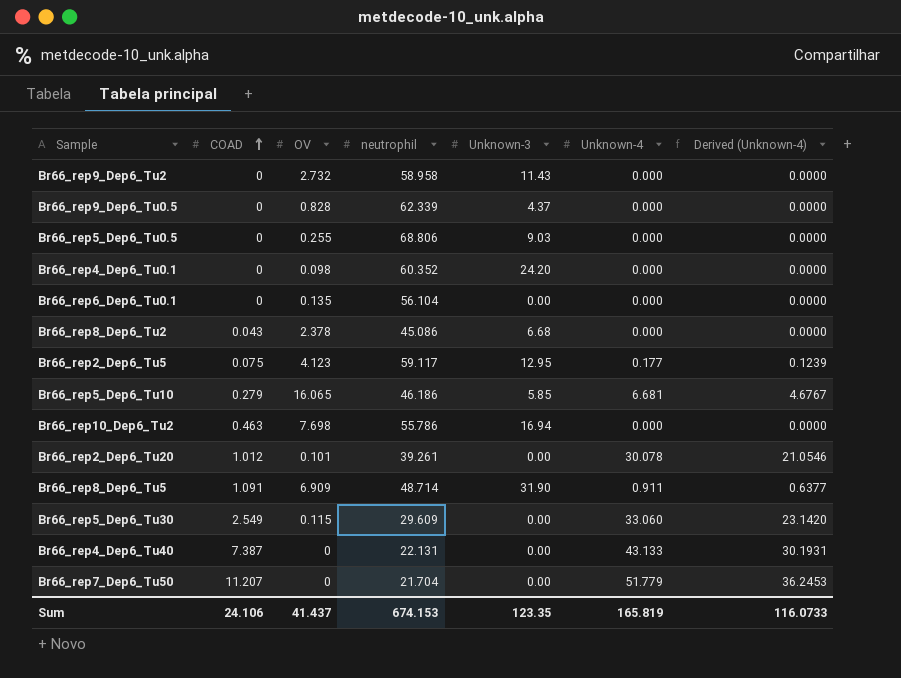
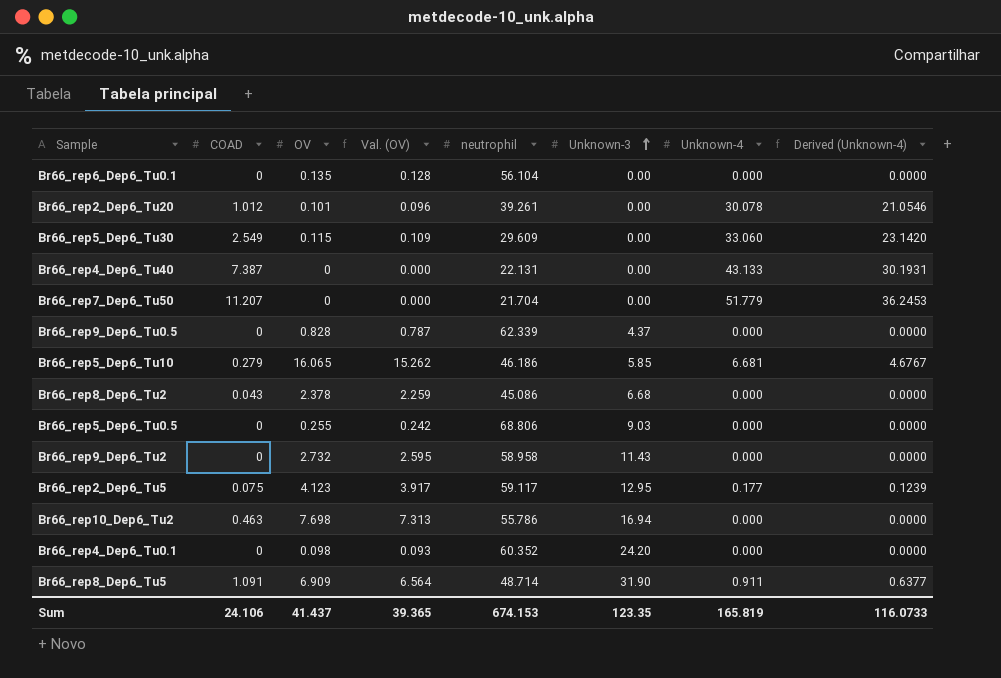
row order: COAD ascending -> Unknown-3 ascending
column Val. (OV) | formula: none -> [OV] * 0.95

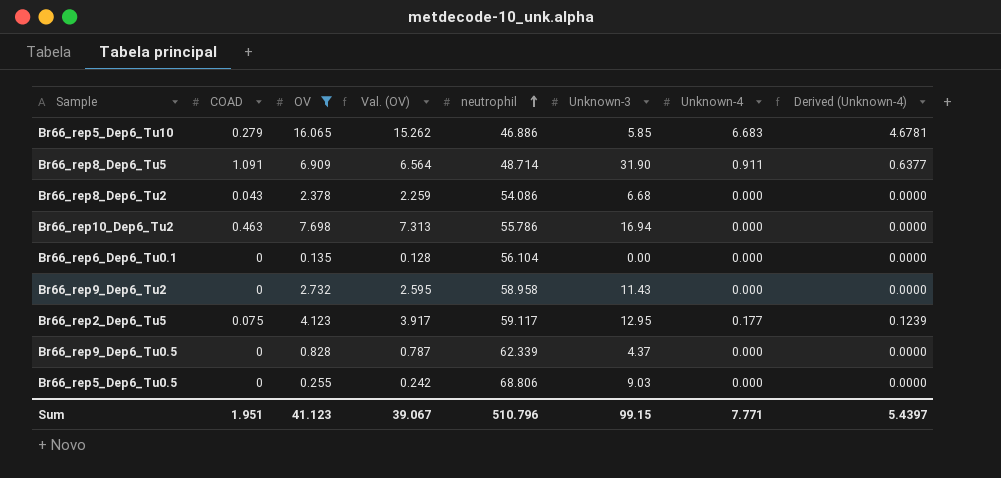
filter: none -> OV >= 0.135
row order: Unknown-3 ascending -> neutrophil ascending
Br66_rep5_Dep6_Tu10 | neutrophil: 46.186 -> 46.886
Br66_rep5_Dep6_Tu10 | Unknown-4: 6.681 -> 6.683
Br66_rep5_Dep6_Tu10 | Derived (Unknown-4): 4.6767 -> 4.6781
Br66_rep8_Dep6_Tu2 | neutrophil: 45.086 -> 54.086
Sum | COAD: 24.106 -> 1.951
Sum | OV: 41.437 -> 41.123
Sum | Val. (OV): 39.365 -> 39.067
Sum | neutrophil: 674.153 -> 510.796
Sum | Unknown-3: 123.35 -> 99.15
Sum | Unknown-4: 165.819 -> 7.771
Sum | Derived (Unknown-4): 116.0733 -> 5.4397

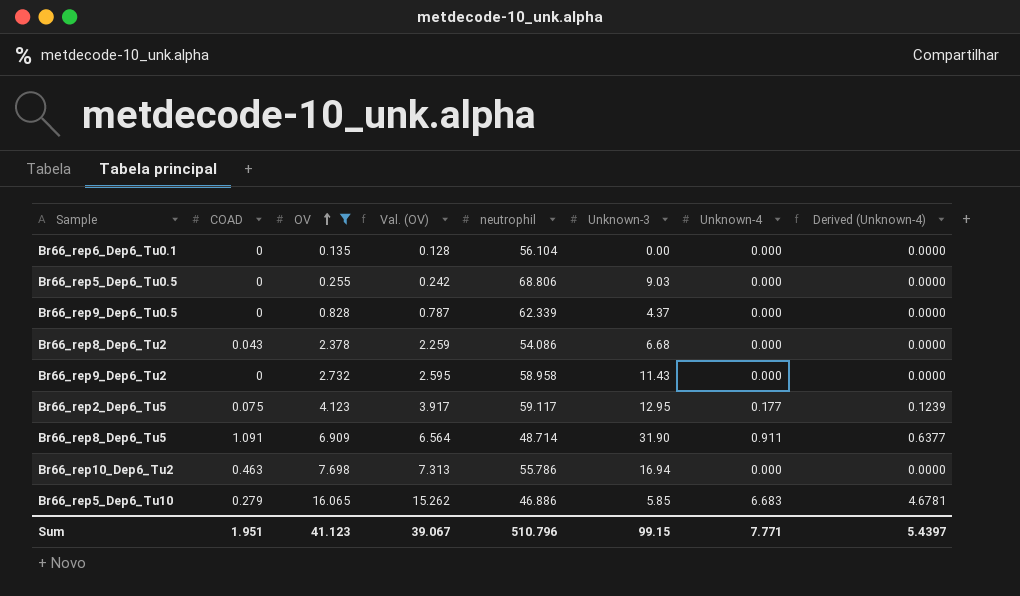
row order: neutrophil ascending -> OV ascending

